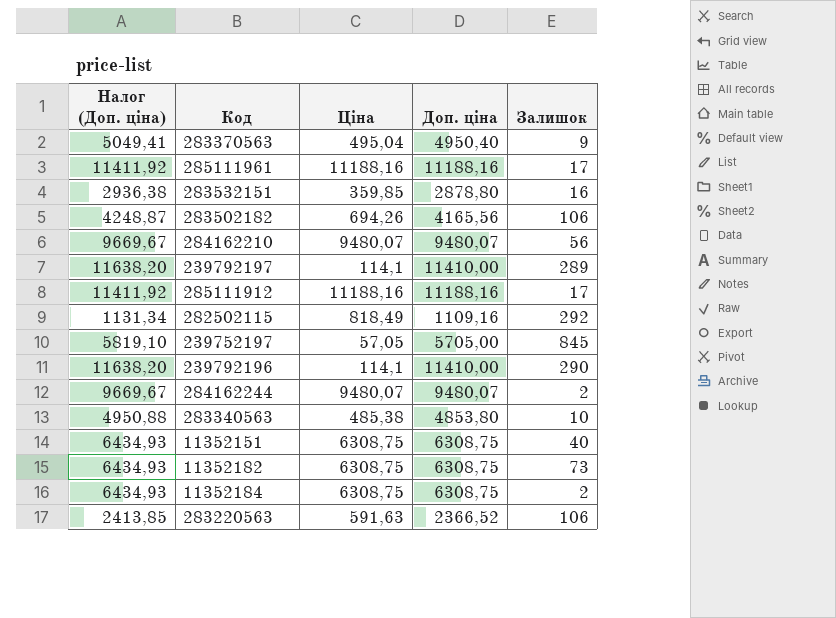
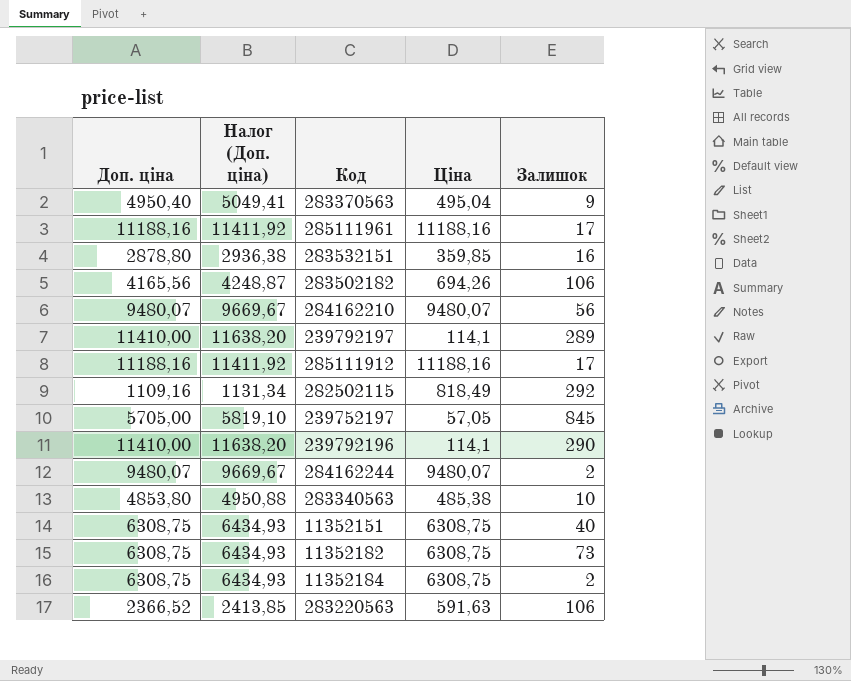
column Доп. ціна | position: 4 -> 1

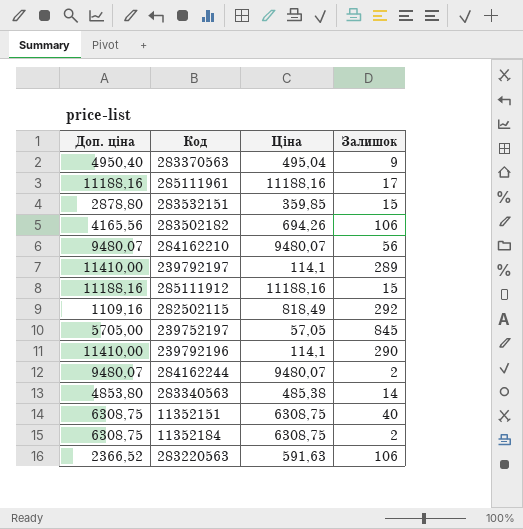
column Налог (Доп. ціна) | formula: [Доп. ціна] * 1,02 -> none
row 11352182: 6308,75 | 6434,93 | 6308,75 | 73 -> none
283532151 | Залишок: 16 -> 15
285111912 | Залишок: 17 -> 15
283340563 | Залишок: 10 -> 14

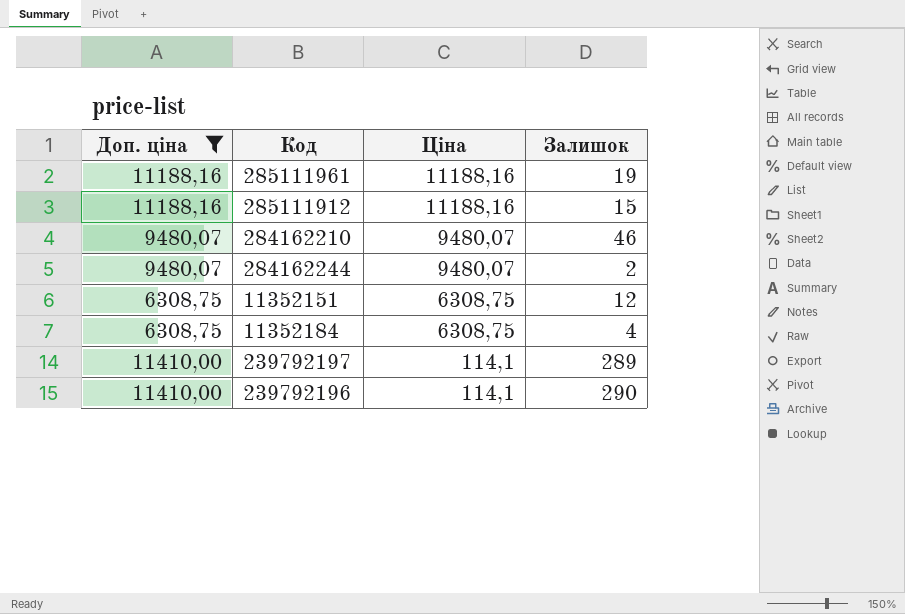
filter: none -> Доп. ціна >= 6308,75
row order: none -> Ціна descending
285111961 | Залишок: 17 -> 19
284162210 | Залишок: 56 -> 46
11352151 | Залишок: 40 -> 12
11352184 | Залишок: 2 -> 4

